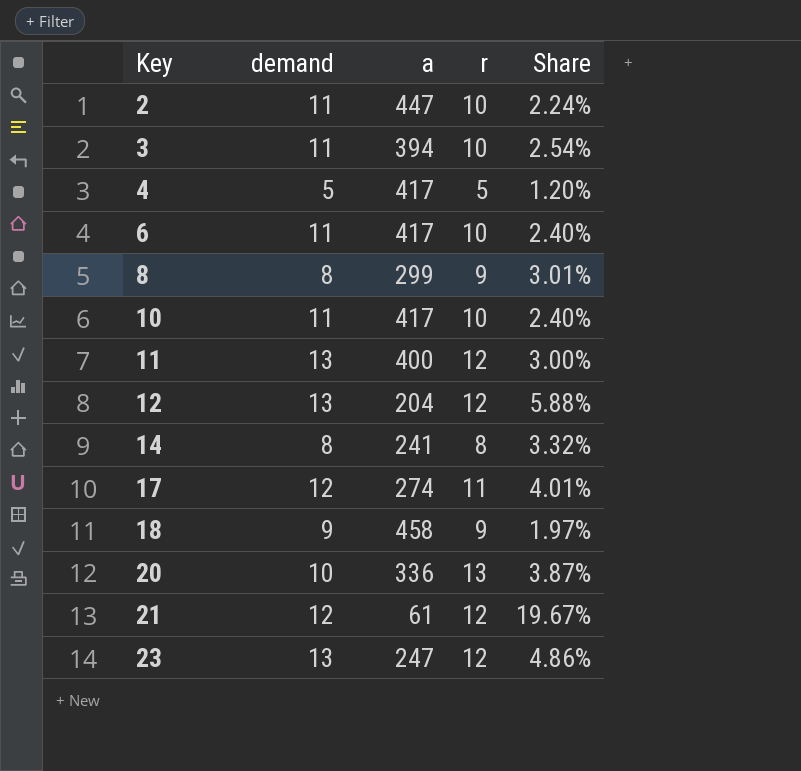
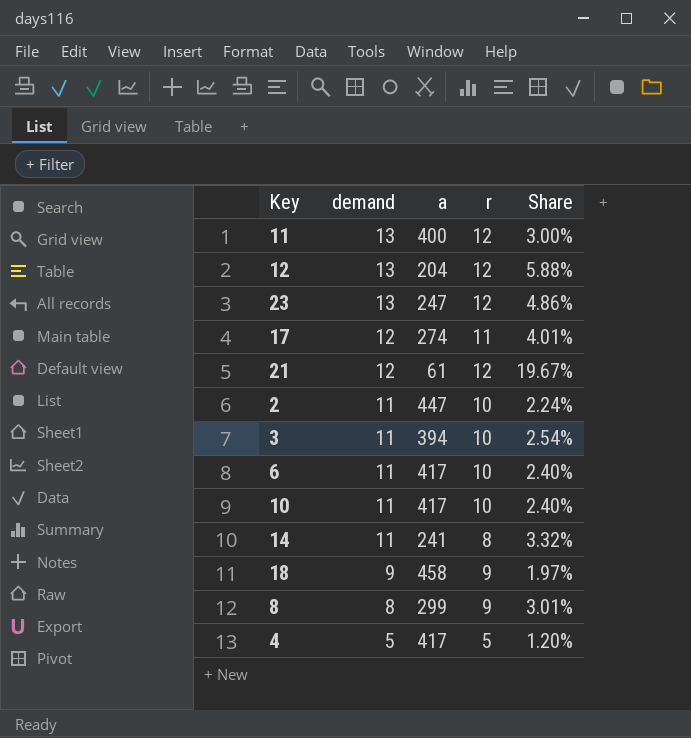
row order: Key ascending -> demand descending
row 20: 10 | 336 | 13 | 3.87% -> none
14 | demand: 8 -> 11

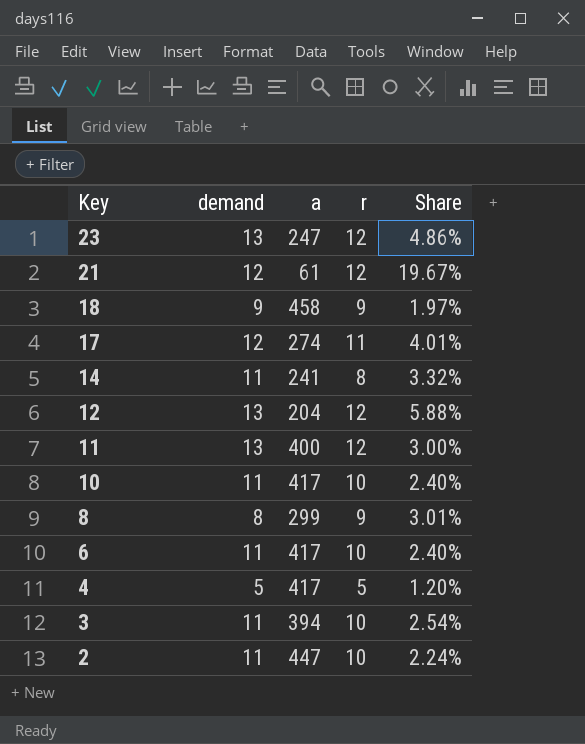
row order: demand descending -> Key descending

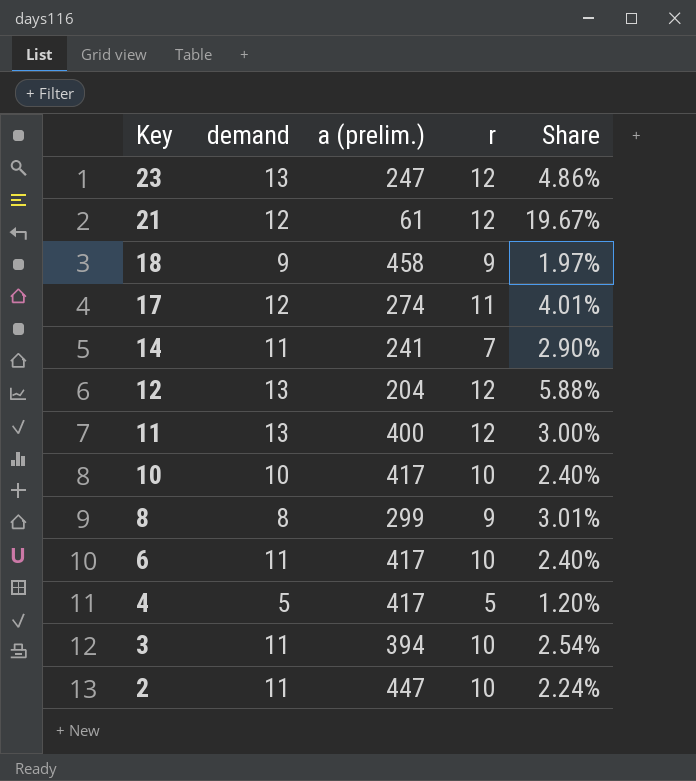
column name: a -> a (prelim.)
14 | r: 8 -> 7
14 | Share: 3.32% -> 2.90%
10 | demand: 11 -> 10

